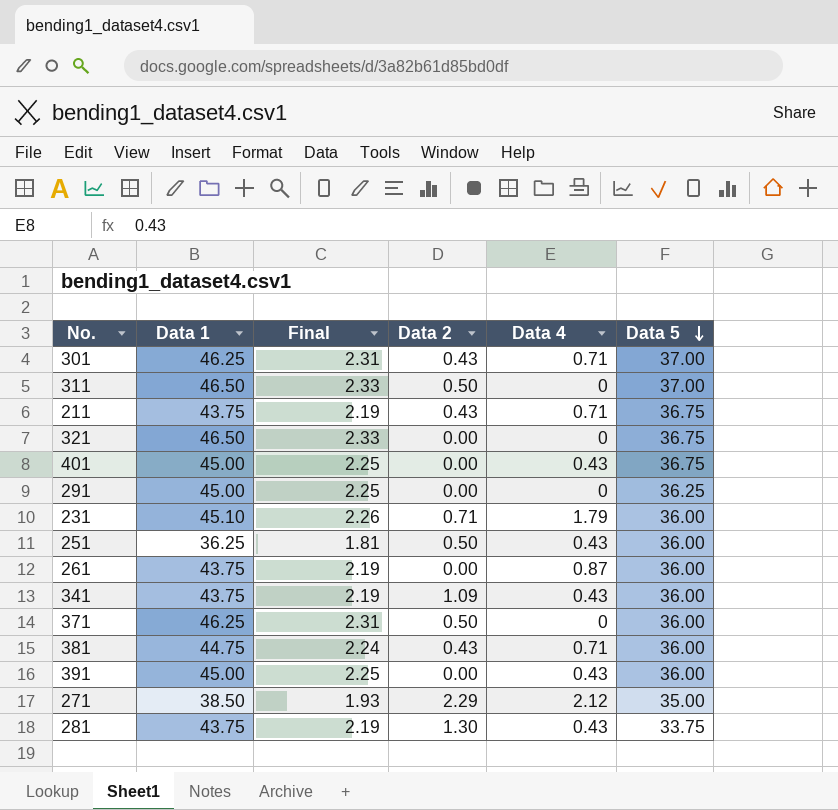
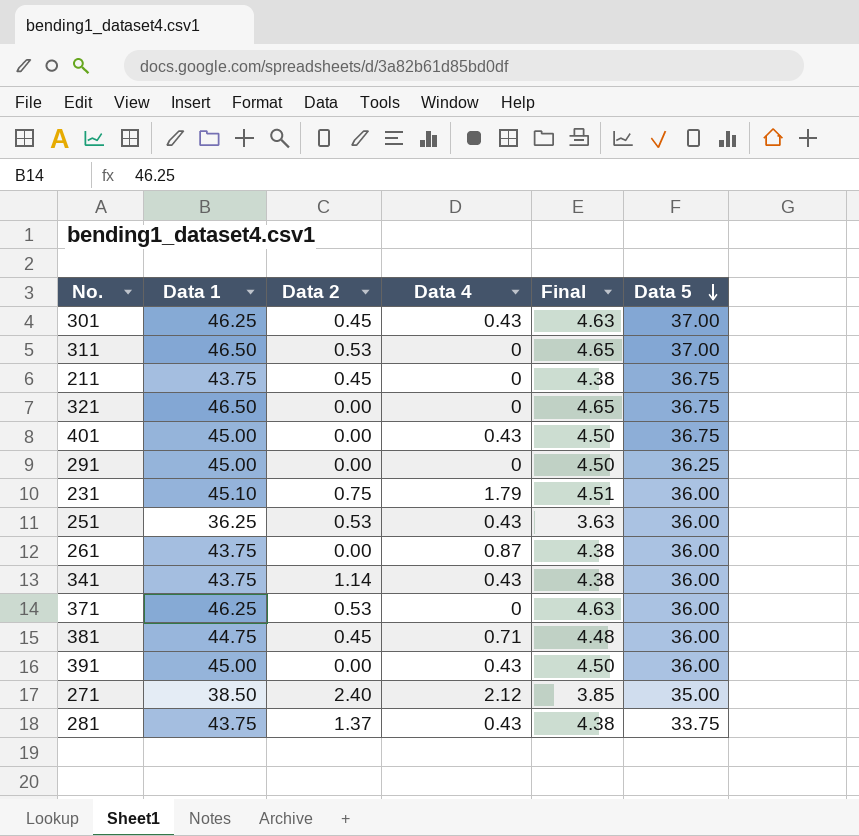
column Final | formula: [Data 1] * 0.05 -> [Data 1] * 0.1
column Final | position: 3 -> 5
301 | Data 2: 0.43 -> 0.45
301 | Data 4: 0.71 -> 0.43
311 | Data 2: 0.50 -> 0.53
211 | Data 2: 0.43 -> 0.45
211 | Data 4: 0.71 -> 0
231 | Data 2: 0.71 -> 0.75
251 | Data 2: 0.50 -> 0.53
341 | Data 2: 1.09 -> 1.14
371 | Data 2: 0.50 -> 0.53
381 | Data 2: 0.43 -> 0.45
271 | Data 2: 2.29 -> 2.40
281 | Data 2: 1.30 -> 1.37

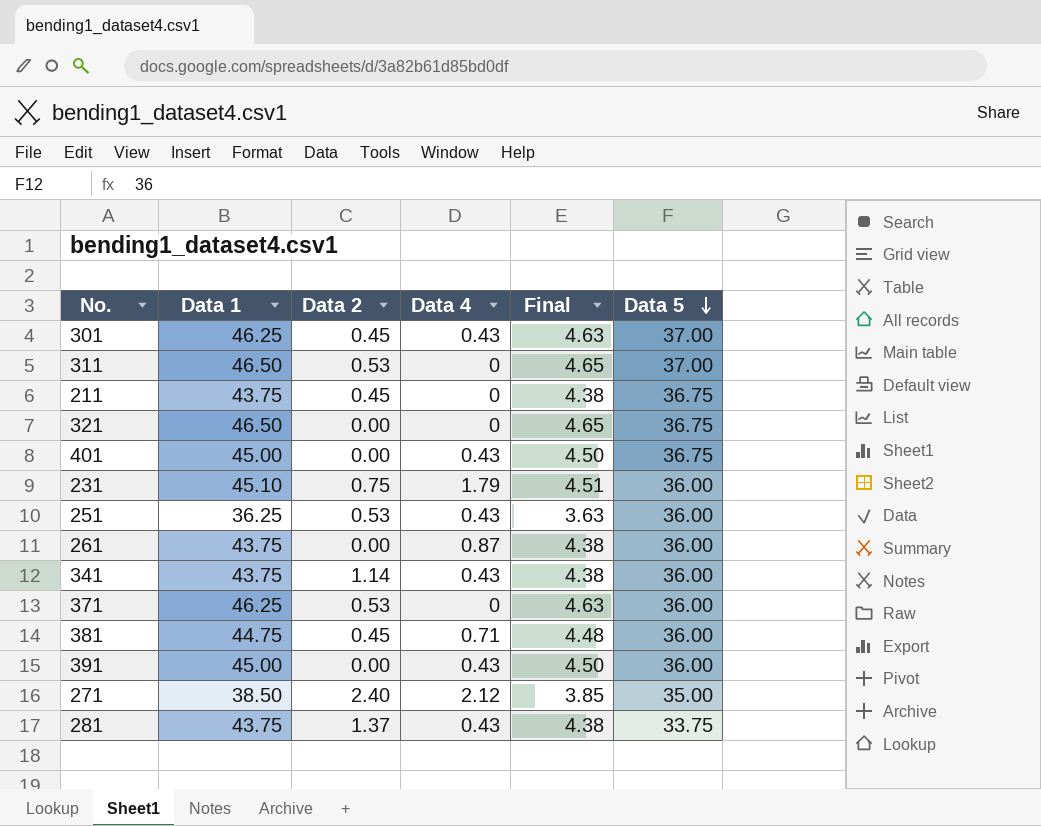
row 291: 45.00 | 0.00 | 0 | 4.50 | 36.25 -> none

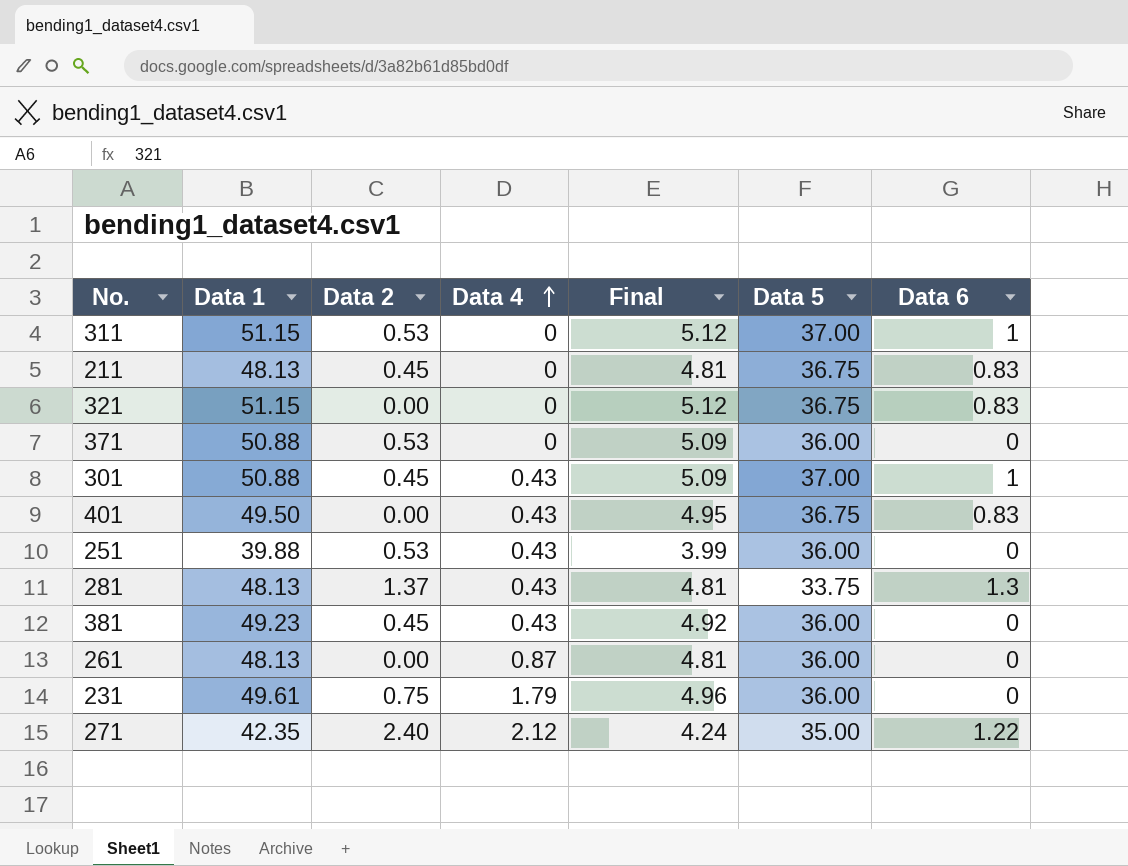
row order: Data 5 descending -> Data 4 ascending
column Data 6 | position: none -> 7
row 341: 43.75 | 1.14 | 0.43 | 4.38 | 36.00 -> none
row 391: 45.00 | 0.00 | 0.43 | 4.50 | 36.00 -> none
311 | Data 1: 46.50 -> 51.15
311 | Final: 4.65 -> 5.12
211 | Data 1: 43.75 -> 48.13
211 | Final: 4.38 -> 4.81
321 | Data 1: 46.50 -> 51.15
321 | Final: 4.65 -> 5.12
371 | Data 1: 46.25 -> 50.88
371 | Final: 4.63 -> 5.09
301 | Data 1: 46.25 -> 50.88
301 | Final: 4.63 -> 5.09
401 | Data 1: 45.00 -> 49.50
401 | Final: 4.50 -> 4.95
251 | Data 1: 36.25 -> 39.88
251 | Final: 3.63 -> 3.99
281 | Data 1: 43.75 -> 48.13
281 | Final: 4.38 -> 4.81
381 | Data 1: 44.75 -> 49.23
381 | Data 4: 0.71 -> 0.43
381 | Final: 4.48 -> 4.92
261 | Data 1: 43.75 -> 48.13
261 | Final: 4.38 -> 4.81
231 | Data 1: 45.10 -> 49.61
231 | Final: 4.51 -> 4.96
271 | Data 1: 38.50 -> 42.35
271 | Final: 3.85 -> 4.24

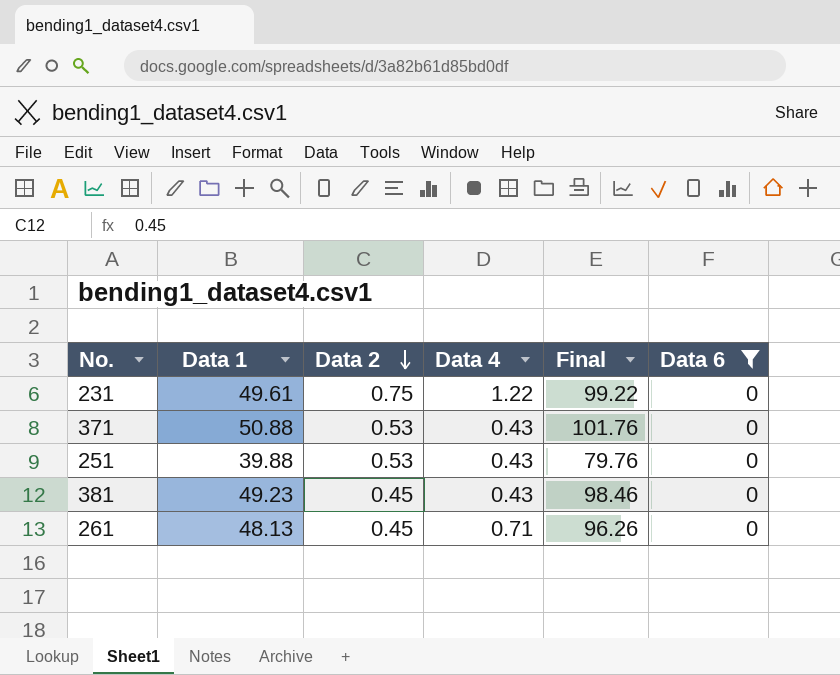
filter: none -> Data 6 = 0
row order: Data 4 ascending -> Data 2 descending
column Data 5 | position: 6 -> none
column Final | formula: [Data 1] * 0.1 -> [Data 1] * 2
231 | Data 4: 1.79 -> 1.22
371 | Data 4: 0 -> 0.43
261 | Data 2: 0.00 -> 0.45
261 | Data 4: 0.87 -> 0.71

